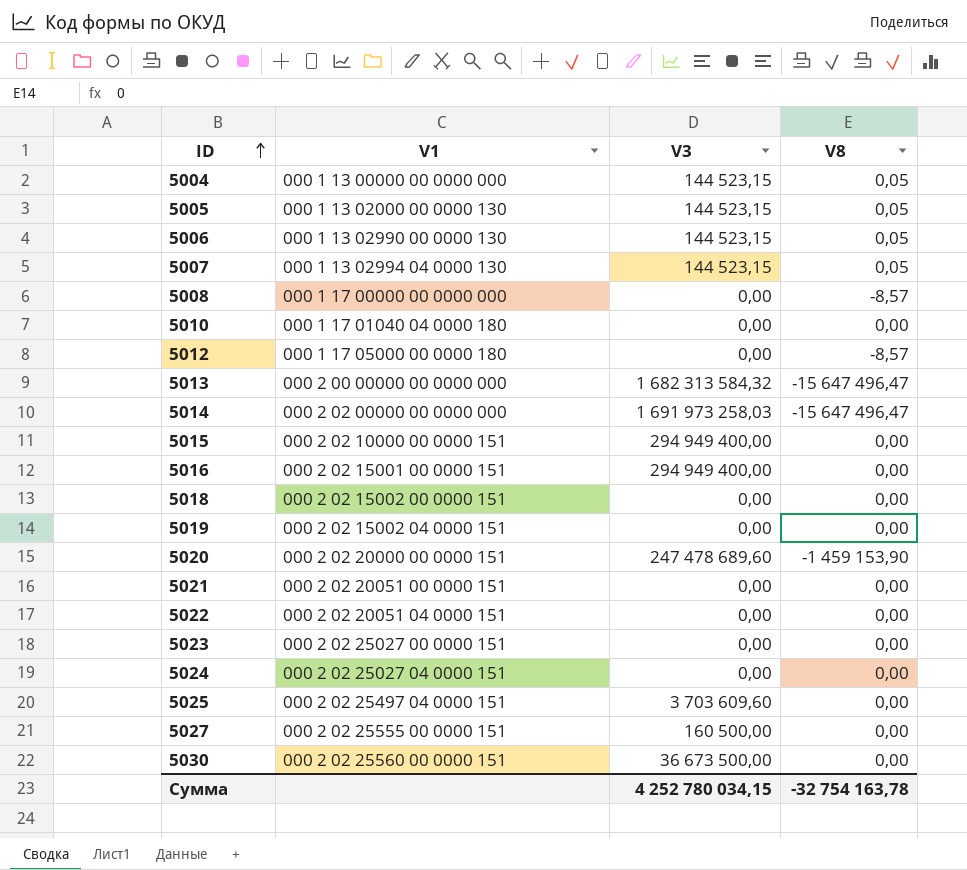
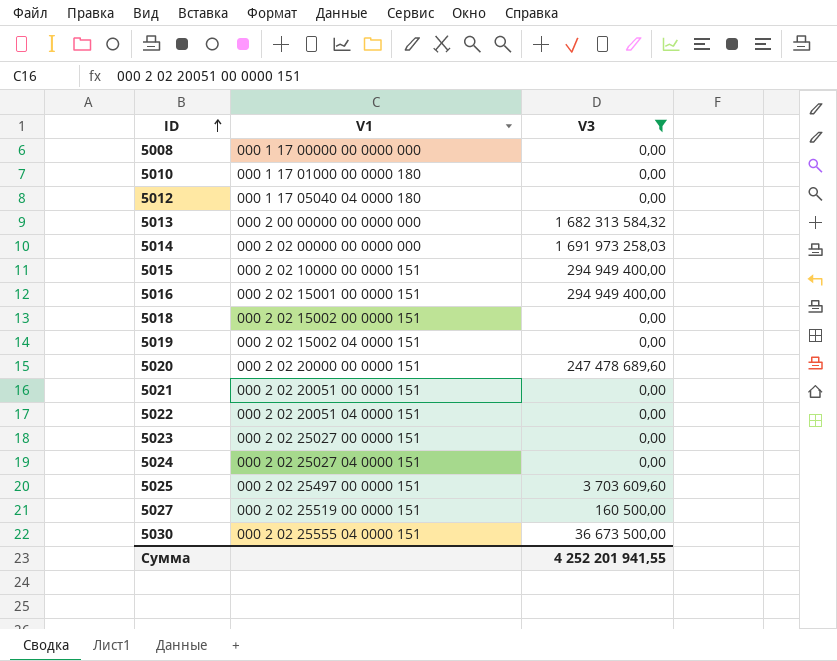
filter: none -> V3 != 144 523,15
column V8 | position: 4 -> none
5010 | V1: 000 1 17 01040 04 0000 180 -> 000 1 17 01000 00 0000 180
5012 | V1: 000 1 17 05000 00 0000 180 -> 000 1 17 05040 04 0000 180
5025 | V1: 000 2 02 25497 04 0000 151 -> 000 2 02 25497 00 0000 151
5027 | V1: 000 2 02 25555 00 0000 151 -> 000 2 02 25519 00 0000 151
5030 | V1: 000 2 02 25560 00 0000 151 -> 000 2 02 25555 04 0000 151
Сумма | V3: 4 252 780 034,15 -> 4 252 201 941,55

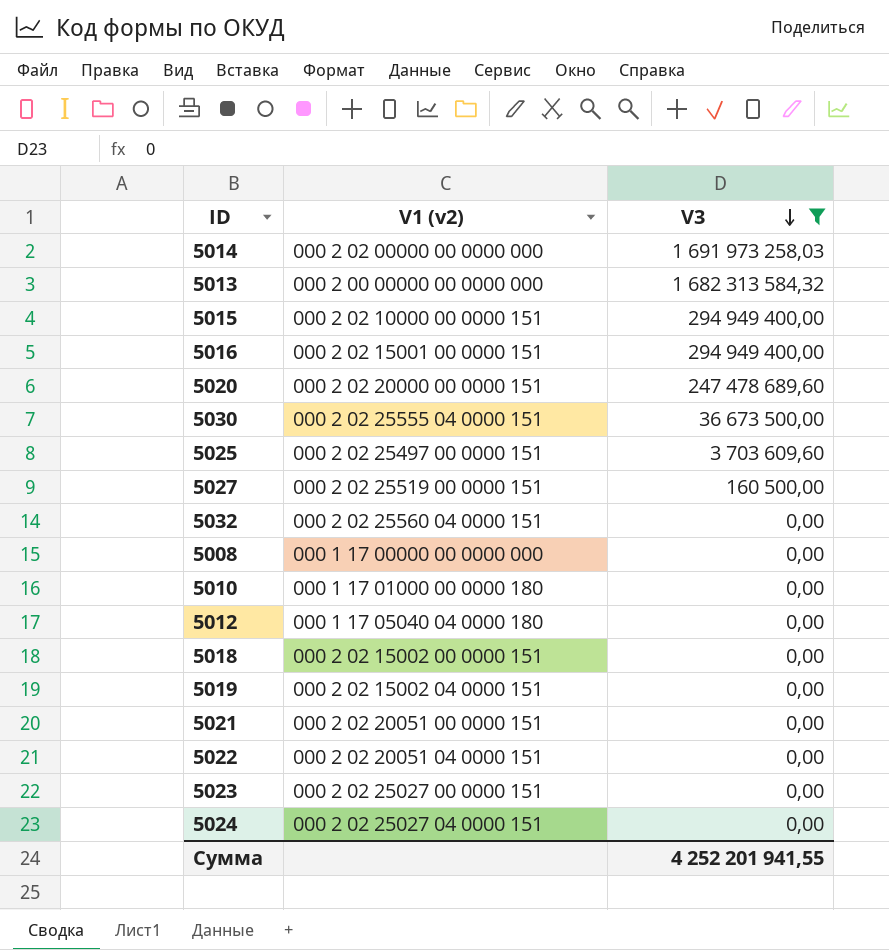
row order: ID ascending -> V3 descending
column name: V1 -> V1 (v2)
row 5032: none -> 000 2 02 25560 04 0000 151 | 0,00

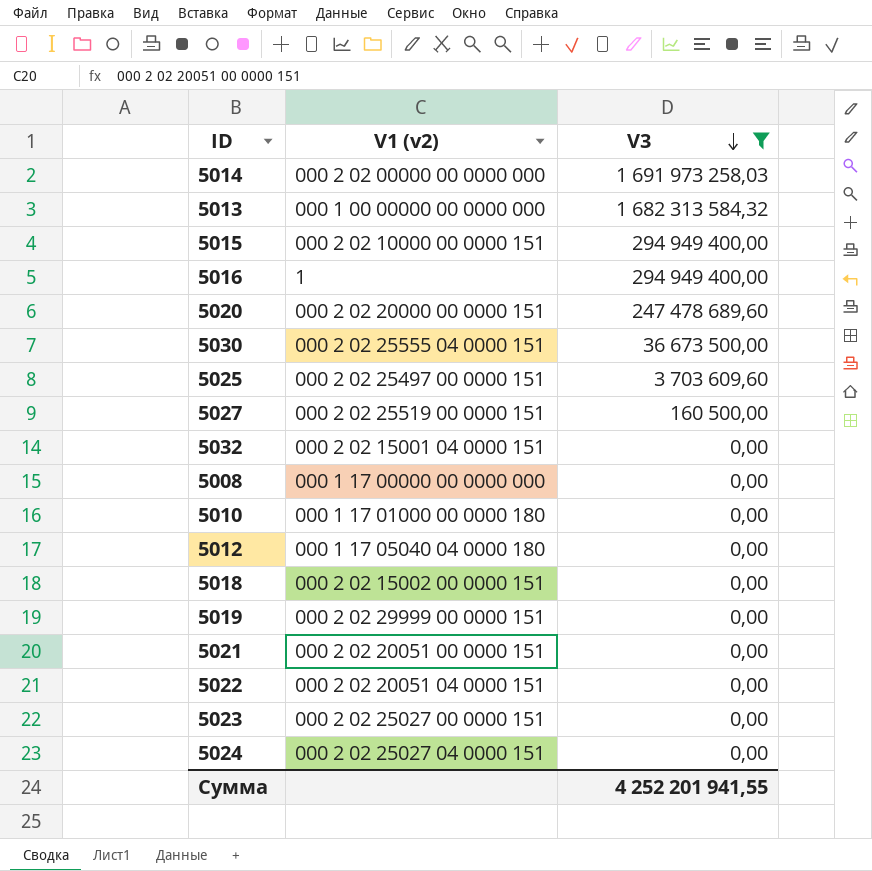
5013 | V1 (v2): 000 2 00 00000 00 0000 000 -> 000 1 00 00000 00 0000 000
5016 | V1 (v2): 000 2 02 15001 00 0000 151 -> 1
5032 | V1 (v2): 000 2 02 25560 04 0000 151 -> 000 2 02 15001 04 0000 151
5019 | V1 (v2): 000 2 02 15002 04 0000 151 -> 000 2 02 29999 00 0000 151

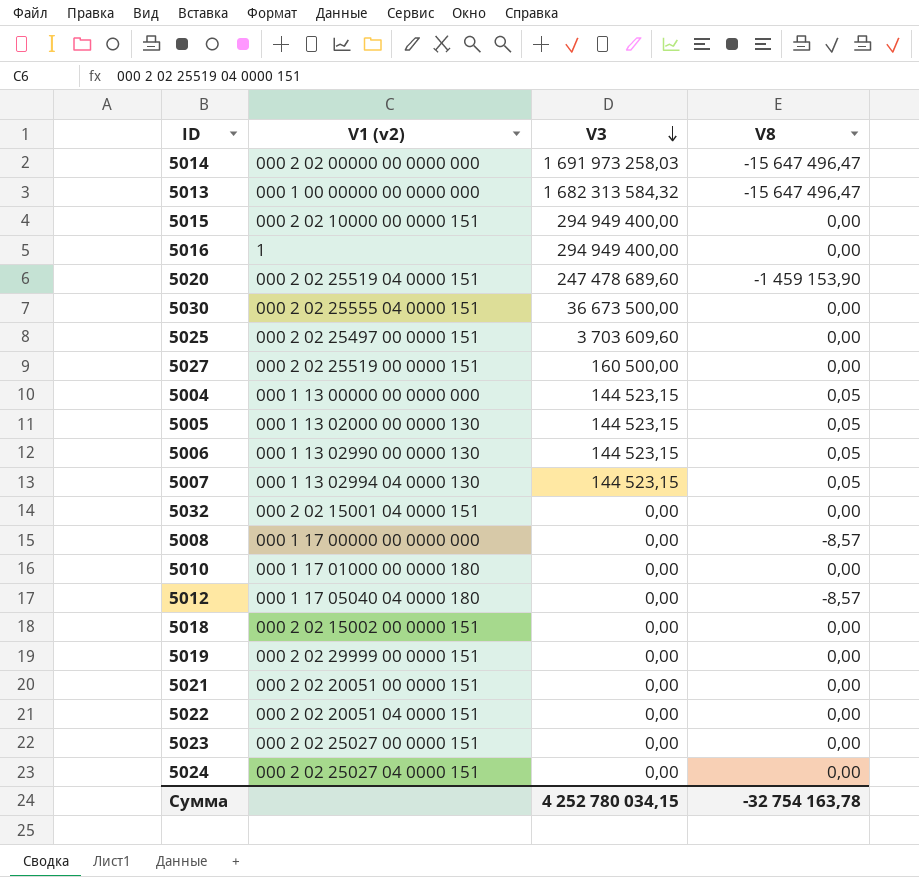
filter: V3 != 144 523,15 -> none
column V8 | position: none -> 4
5020 | V1 (v2): 000 2 02 20000 00 0000 151 -> 000 2 02 25519 04 0000 151
Сумма | V3: 4 252 201 941,55 -> 4 252 780 034,15

